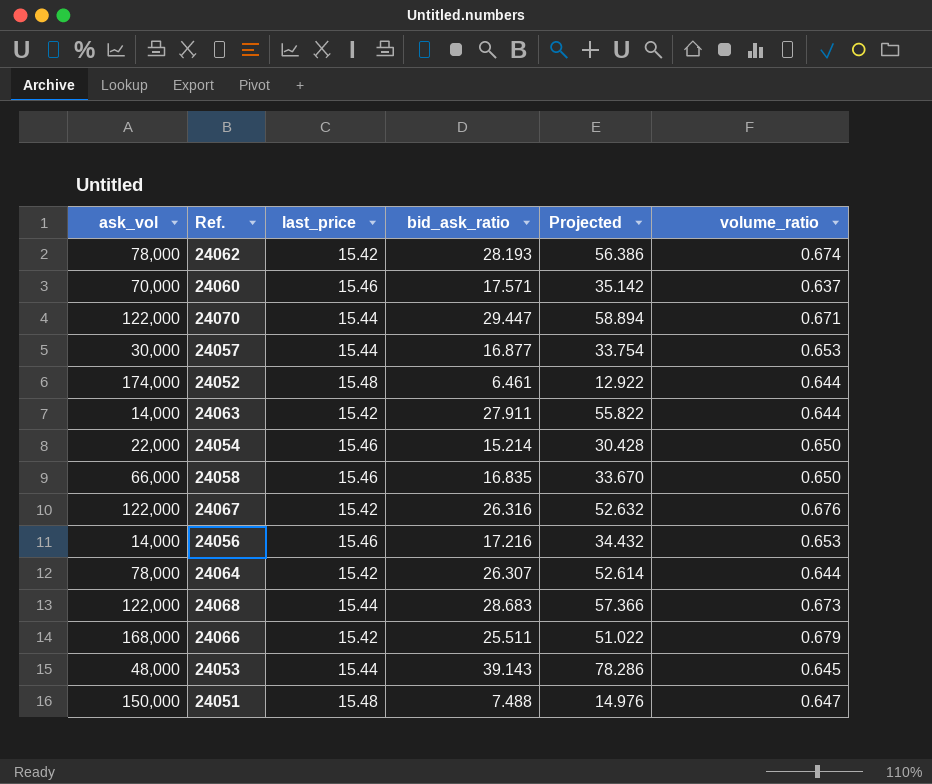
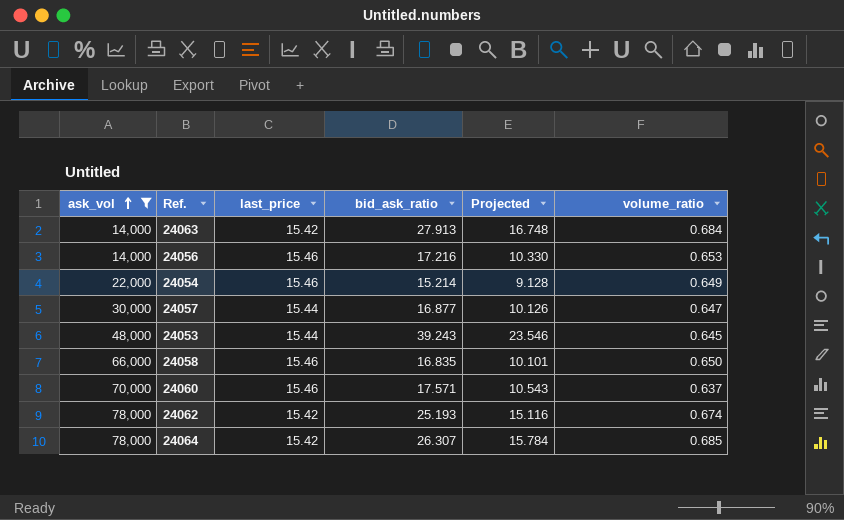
filter: none -> ask_vol <= 78,000
row order: none -> ask_vol ascending
column Projected | formula: [bid_ask_ratio] * 2 -> [bid_ask_ratio] * 0.6
24063 | bid_ask_ratio: 27.911 -> 27.913
24063 | volume_ratio: 0.644 -> 0.684
24054 | volume_ratio: 0.650 -> 0.649
24057 | volume_ratio: 0.653 -> 0.647
24053 | bid_ask_ratio: 39.143 -> 39.243
24062 | bid_ask_ratio: 28.193 -> 25.193
24064 | volume_ratio: 0.644 -> 0.685

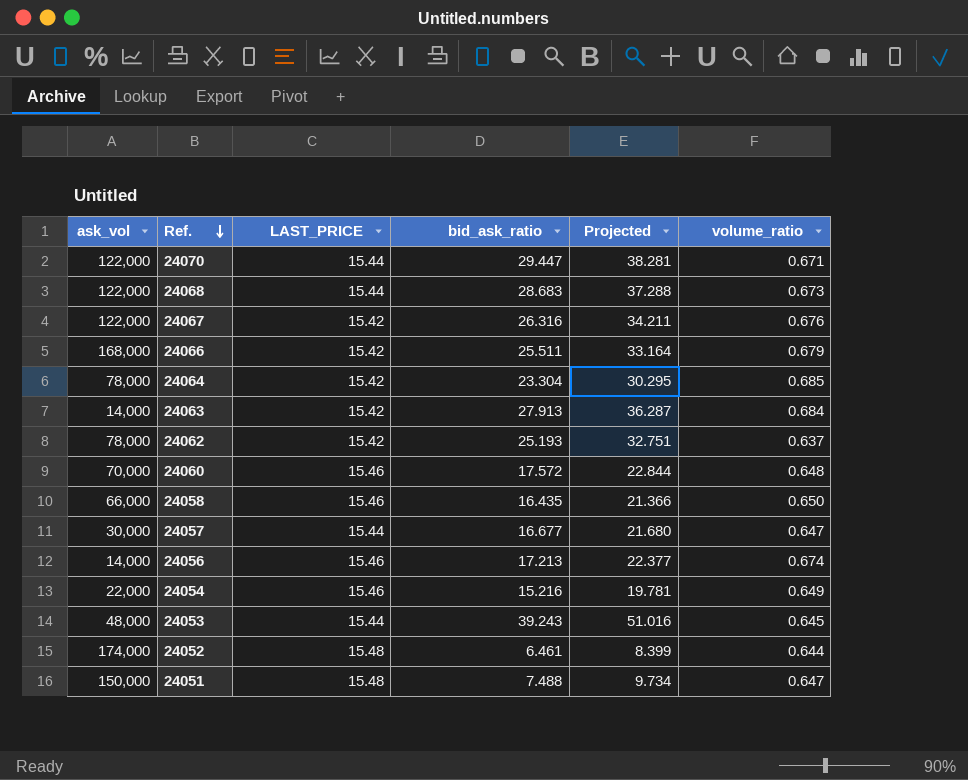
filter: ask_vol <= 78,000 -> none
row order: ask_vol ascending -> Ref. descending
column name: last_price -> LAST_PRICE
column Projected | formula: [bid_ask_ratio] * 0.6 -> [bid_ask_ratio] * 1.3
24064 | bid_ask_ratio: 26.307 -> 23.304
24062 | volume_ratio: 0.674 -> 0.637
24060 | bid_ask_ratio: 17.571 -> 17.572
24060 | volume_ratio: 0.637 -> 0.648
24058 | bid_ask_ratio: 16.835 -> 16.435
24057 | bid_ask_ratio: 16.877 -> 16.677
24056 | bid_ask_ratio: 17.216 -> 17.213
24056 | volume_ratio: 0.653 -> 0.674
24054 | bid_ask_ratio: 15.214 -> 15.216

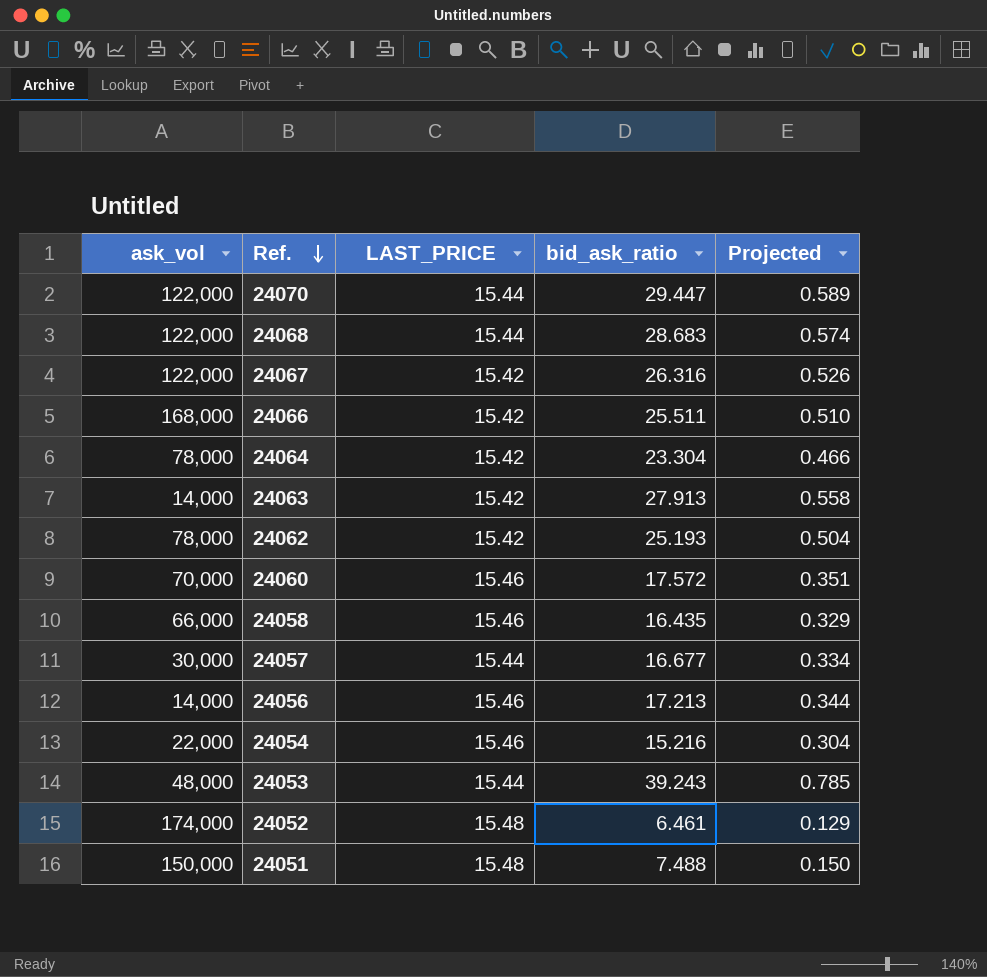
column volume_ratio | position: 6 -> none
column Projected | formula: [bid_ask_ratio] * 1.3 -> [bid_ask_ratio] * 0.02

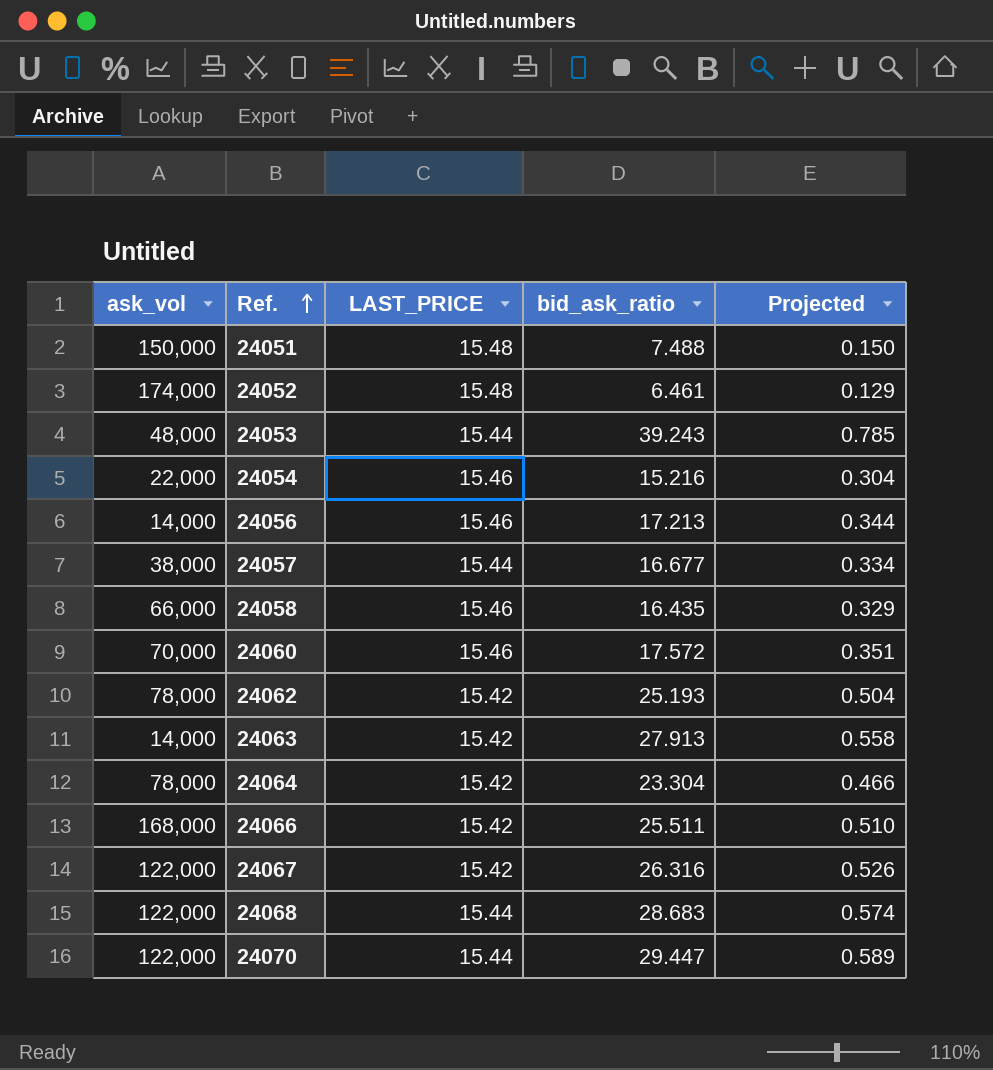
row order: Ref. descending -> Ref. ascending
24057 | ask_vol: 30,000 -> 38,000

